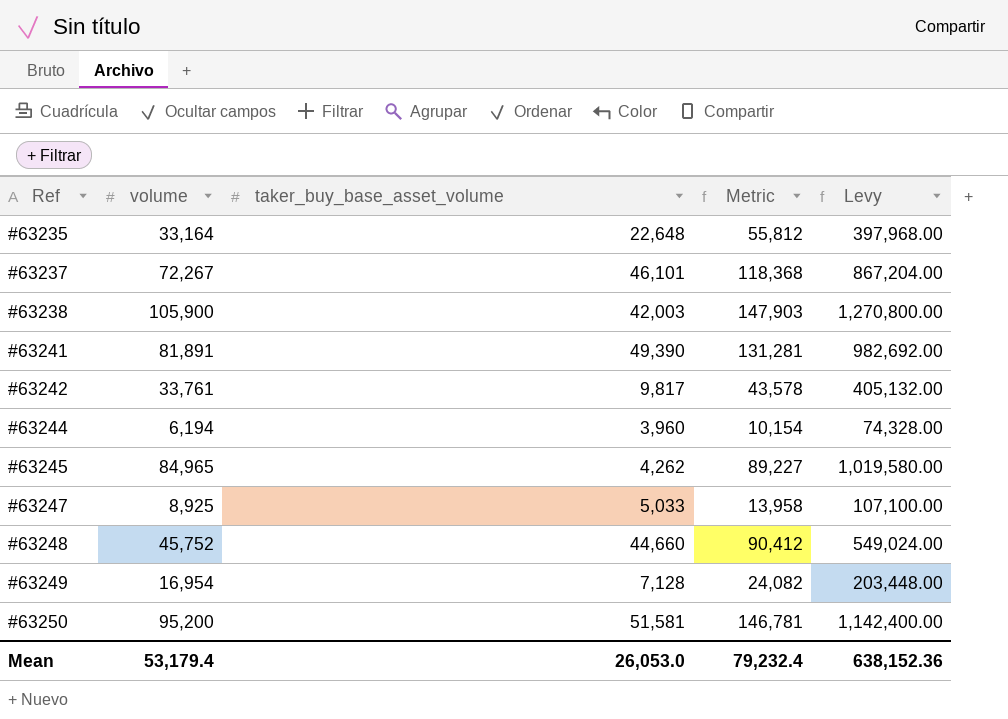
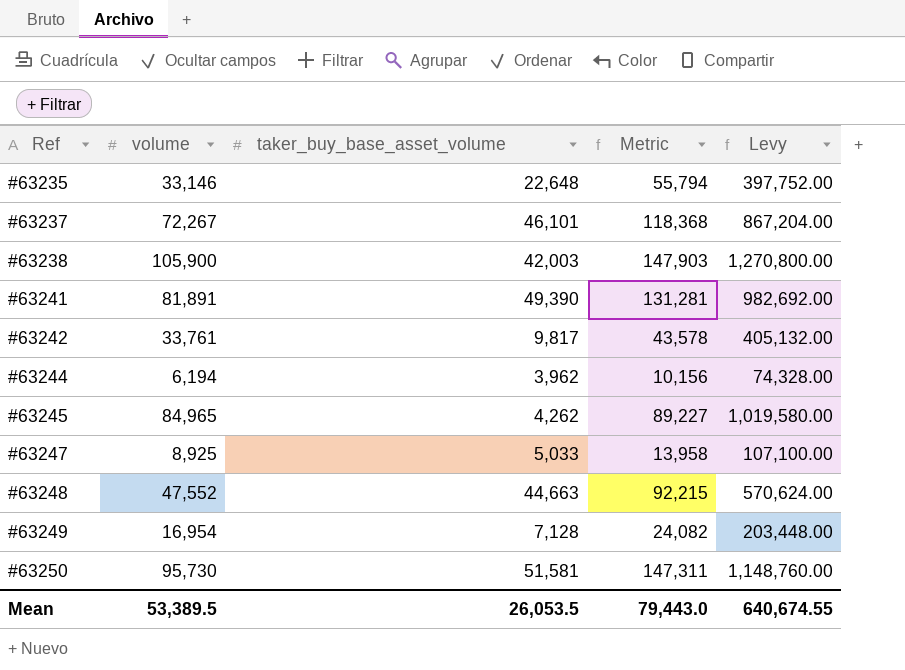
#63235 | volume: 33,164 -> 33,146
#63235 | Metric: 55,812 -> 55,794
#63235 | Levy: 397,968.00 -> 397,752.00
#63244 | taker_buy_base_asset_volume: 3,960 -> 3,962
#63244 | Metric: 10,154 -> 10,156
#63248 | volume: 45,752 -> 47,552
#63248 | taker_buy_base_asset_volume: 44,660 -> 44,663
#63248 | Metric: 90,412 -> 92,215
#63248 | Levy: 549,024.00 -> 570,624.00
#63250 | volume: 95,200 -> 95,730
#63250 | Metric: 146,781 -> 147,311
#63250 | Levy: 1,142,400.00 -> 1,148,760.00
Mean | volume: 53,179.4 -> 53,389.5
Mean | taker_buy_base_asset_volume: 26,053.0 -> 26,053.5
Mean | Metric: 79,232.4 -> 79,443.0
Mean | Levy: 638,152.36 -> 640,674.55

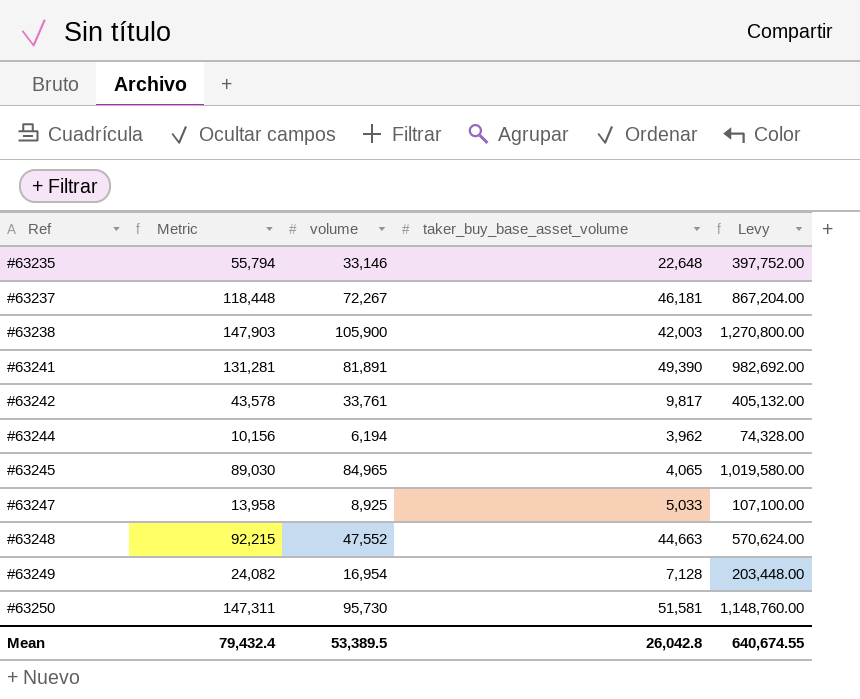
column Metric | position: 4 -> 2
#63237 | Metric: 118,368 -> 118,448
#63237 | taker_buy_base_asset_volume: 46,101 -> 46,181
#63245 | Metric: 89,227 -> 89,030
#63245 | taker_buy_base_asset_volume: 4,262 -> 4,065
Mean | Metric: 79,443.0 -> 79,432.4
Mean | taker_buy_base_asset_volume: 26,053.5 -> 26,042.8

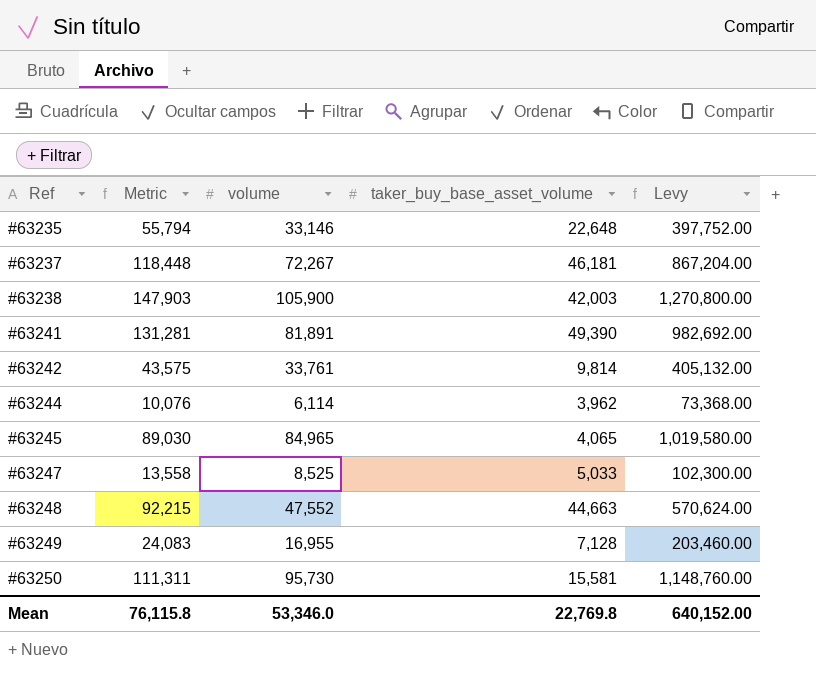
#63242 | Metric: 43,578 -> 43,575
#63242 | taker_buy_base_asset_volume: 9,817 -> 9,814
#63244 | Metric: 10,156 -> 10,076
#63244 | volume: 6,194 -> 6,114
#63244 | Levy: 74,328.00 -> 73,368.00
#63247 | Metric: 13,958 -> 13,558
#63247 | volume: 8,925 -> 8,525
#63247 | Levy: 107,100.00 -> 102,300.00
#63249 | Metric: 24,082 -> 24,083
#63249 | volume: 16,954 -> 16,955
#63249 | Levy: 203,448.00 -> 203,460.00
#63250 | Metric: 147,311 -> 111,311
#63250 | taker_buy_base_asset_volume: 51,581 -> 15,581
Mean | Metric: 79,432.4 -> 76,115.8
Mean | volume: 53,389.5 -> 53,346.0
Mean | taker_buy_base_asset_volume: 26,042.8 -> 22,769.8
Mean | Levy: 640,674.55 -> 640,152.00

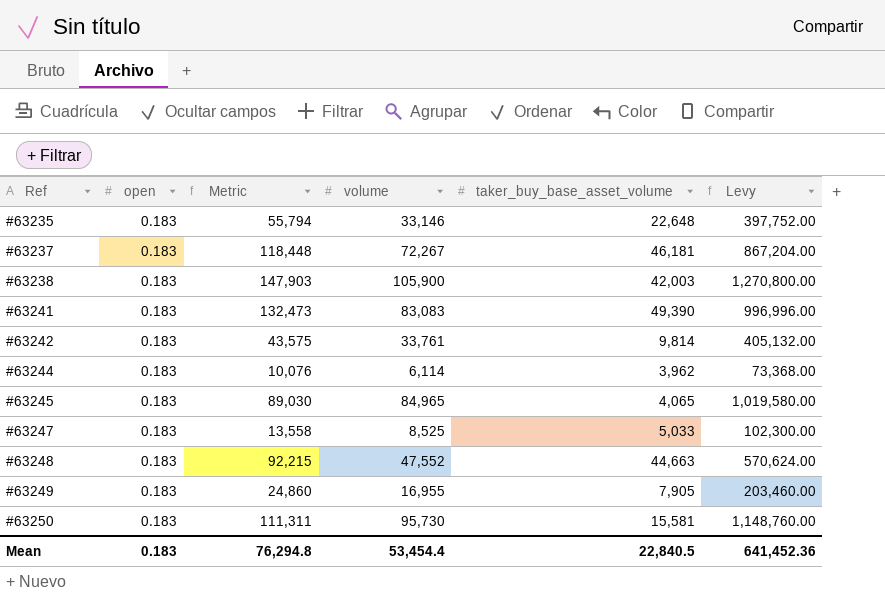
column open | position: none -> 2
#63241 | Metric: 131,281 -> 132,473
#63241 | volume: 81,891 -> 83,083
#63241 | Levy: 982,692.00 -> 996,996.00
#63249 | Metric: 24,083 -> 24,860
#63249 | taker_buy_base_asset_volume: 7,128 -> 7,905
Mean | Metric: 76,115.8 -> 76,294.8
Mean | volume: 53,346.0 -> 53,454.4
Mean | taker_buy_base_asset_volume: 22,769.8 -> 22,840.5
Mean | Levy: 640,152.00 -> 641,452.36

